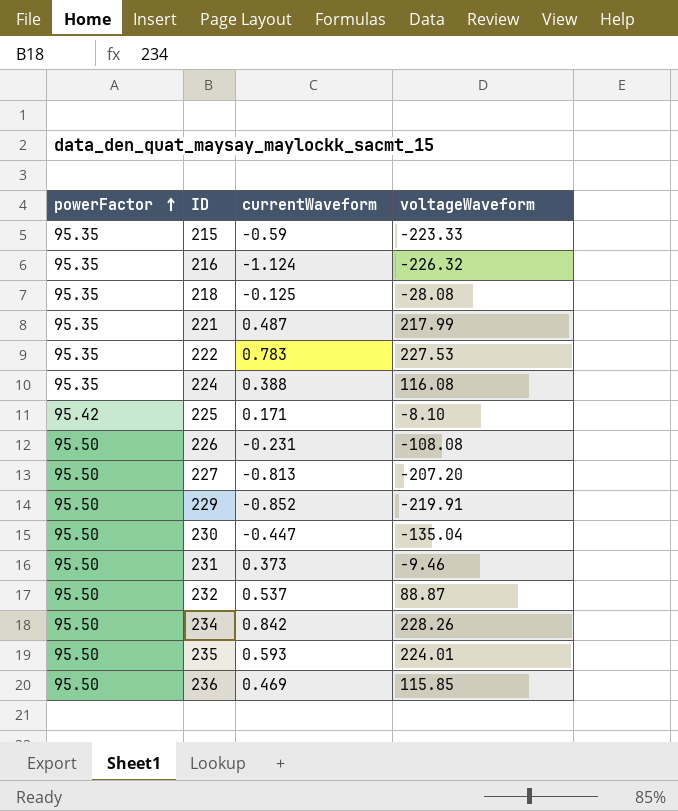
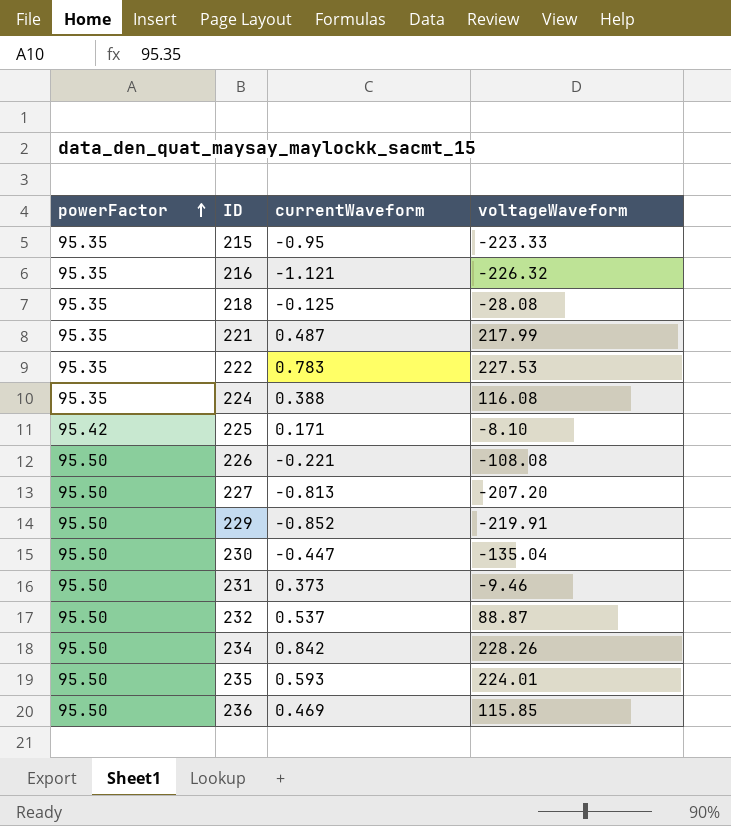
215 | currentWaveform: -0.59 -> -0.95
216 | currentWaveform: -1.124 -> -1.121
226 | currentWaveform: -0.231 -> -0.221

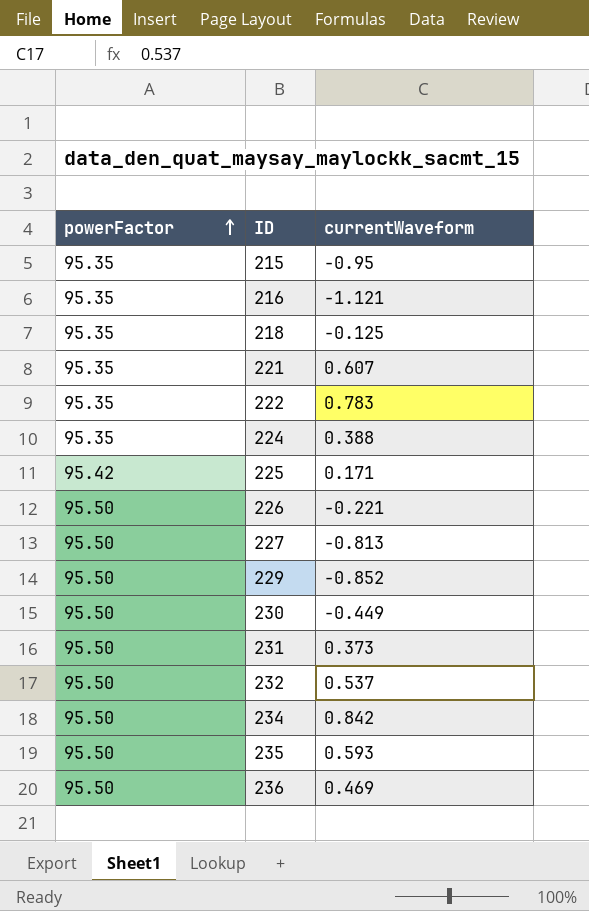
column voltageWaveform | position: 4 -> none
221 | currentWaveform: 0.487 -> 0.607
230 | currentWaveform: -0.447 -> -0.449

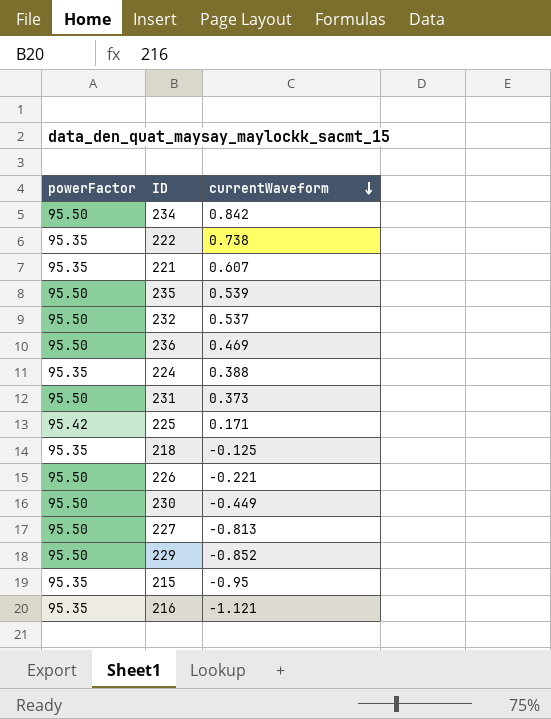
row order: powerFactor ascending -> currentWaveform descending
222 | currentWaveform: 0.783 -> 0.738
235 | currentWaveform: 0.593 -> 0.539

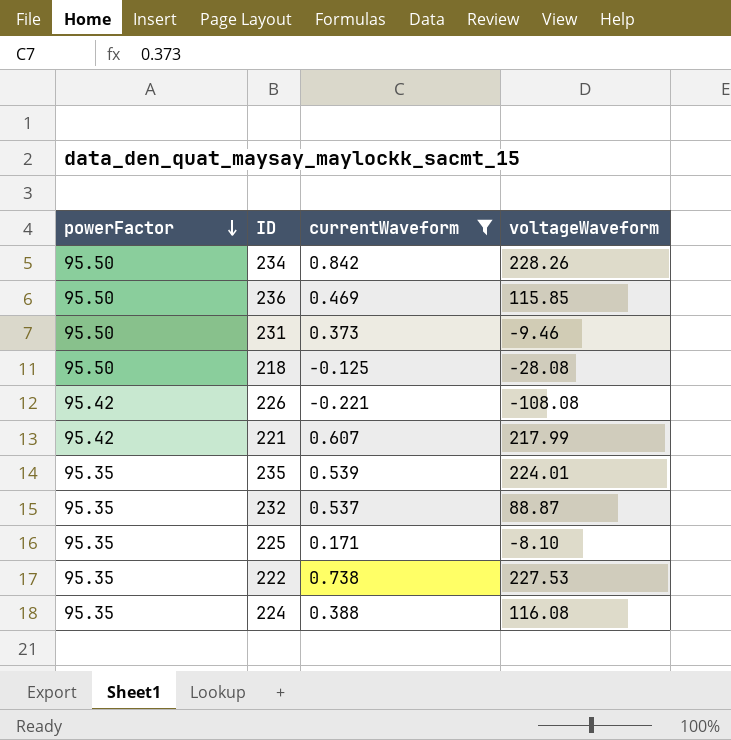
filter: none -> currentWaveform >= -0.221
row order: currentWaveform descending -> powerFactor descending
column voltageWaveform | position: none -> 4
218 | powerFactor: 95.35 -> 95.50
226 | powerFactor: 95.50 -> 95.42
221 | powerFactor: 95.35 -> 95.42
235 | powerFactor: 95.50 -> 95.35
232 | powerFactor: 95.50 -> 95.35
225 | powerFactor: 95.42 -> 95.35

